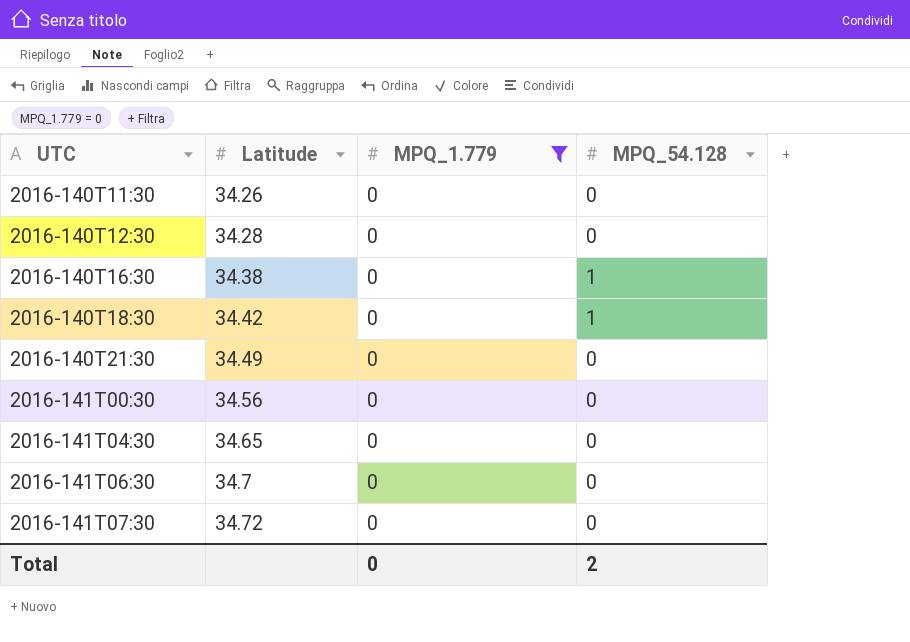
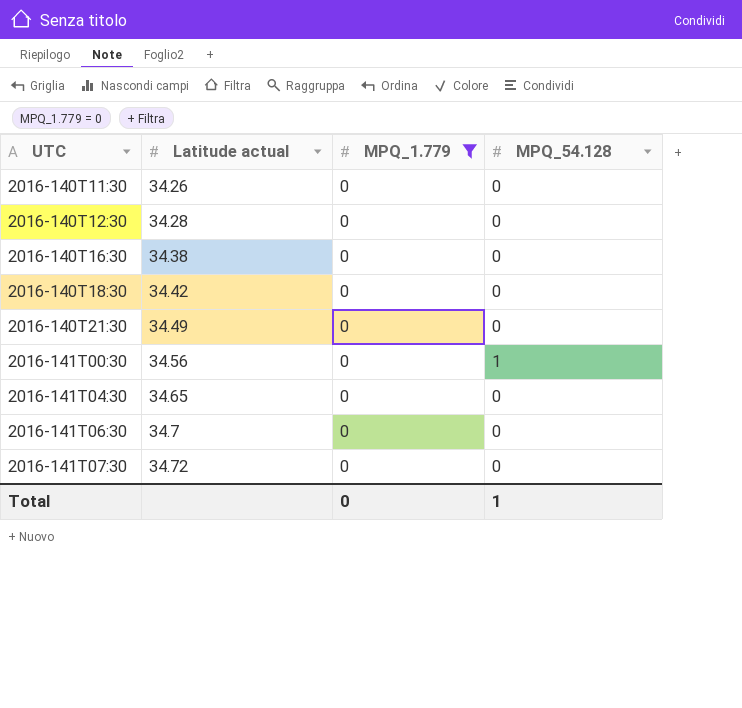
column name: Latitude -> Latitude actual
2016-140T16:30 | MPQ_54.128: 1 -> 0
2016-140T18:30 | MPQ_54.128: 1 -> 0
2016-141T00:30 | MPQ_54.128: 0 -> 1
Total | MPQ_54.128: 2 -> 1

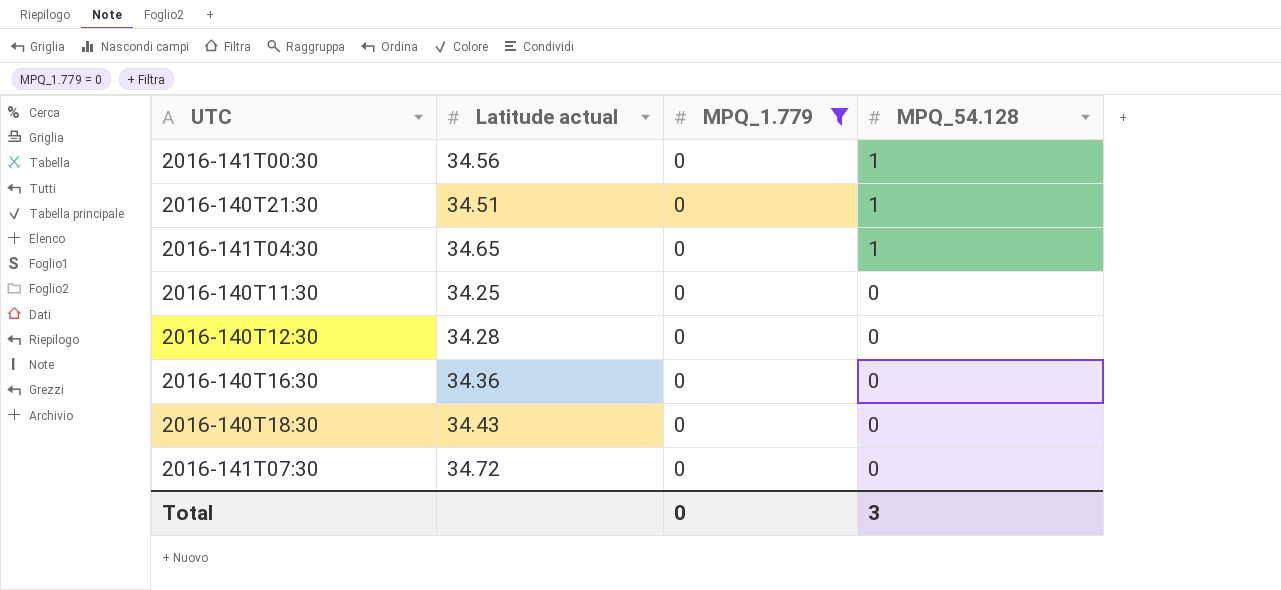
row order: UTC ascending -> MPQ_54.128 descending
row 2016-141T06:30: 34.7 | 0 | 0 -> none
2016-140T21:30 | Latitude actual: 34.49 -> 34.51
2016-140T21:30 | MPQ_54.128: 0 -> 1
2016-141T04:30 | MPQ_54.128: 0 -> 1
2016-140T11:30 | Latitude actual: 34.26 -> 34.25
2016-140T16:30 | Latitude actual: 34.38 -> 34.36
2016-140T18:30 | Latitude actual: 34.42 -> 34.43
Total | MPQ_54.128: 1 -> 3

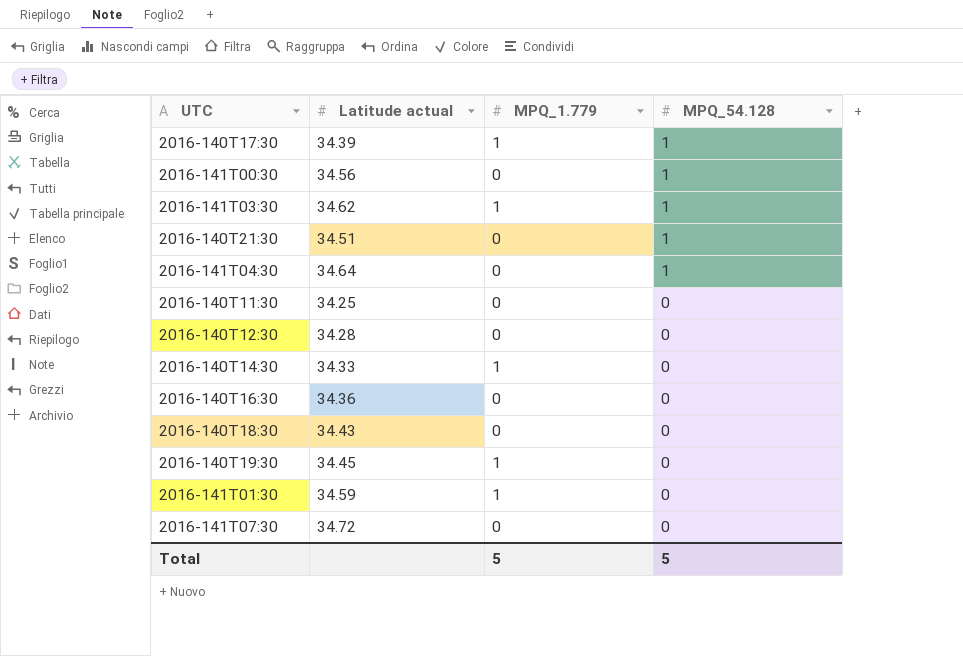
filter: MPQ_1.779 = 0 -> none
2016-141T04:30 | Latitude actual: 34.65 -> 34.64
Total | MPQ_1.779: 0 -> 5
Total | MPQ_54.128: 3 -> 5

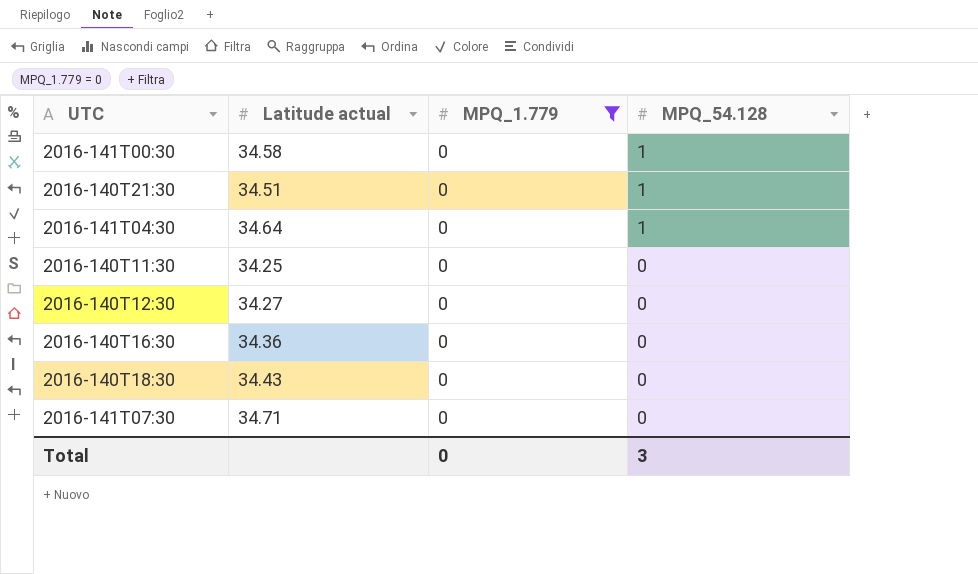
filter: none -> MPQ_1.779 = 0
2016-141T00:30 | Latitude actual: 34.56 -> 34.58
2016-140T12:30 | Latitude actual: 34.28 -> 34.27
2016-141T07:30 | Latitude actual: 34.72 -> 34.71
Total | MPQ_1.779: 5 -> 0
Total | MPQ_54.128: 5 -> 3

